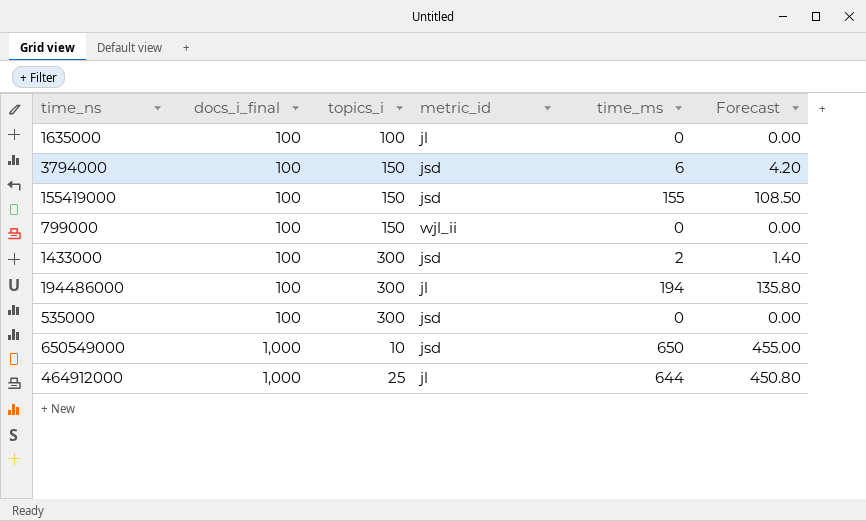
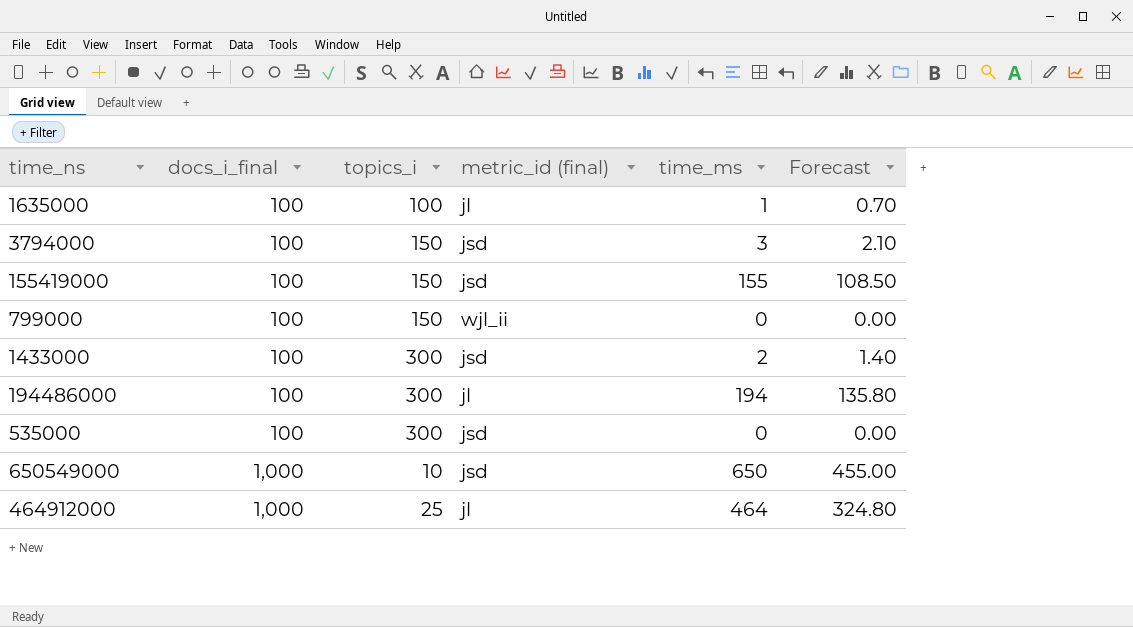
column name: metric_id -> metric_id (final)
1635000 | time_ms: 0 -> 1
1635000 | Forecast: 0.00 -> 0.70
3794000 | time_ms: 6 -> 3
3794000 | Forecast: 4.20 -> 2.10
464912000 | time_ms: 644 -> 464
464912000 | Forecast: 450.80 -> 324.80

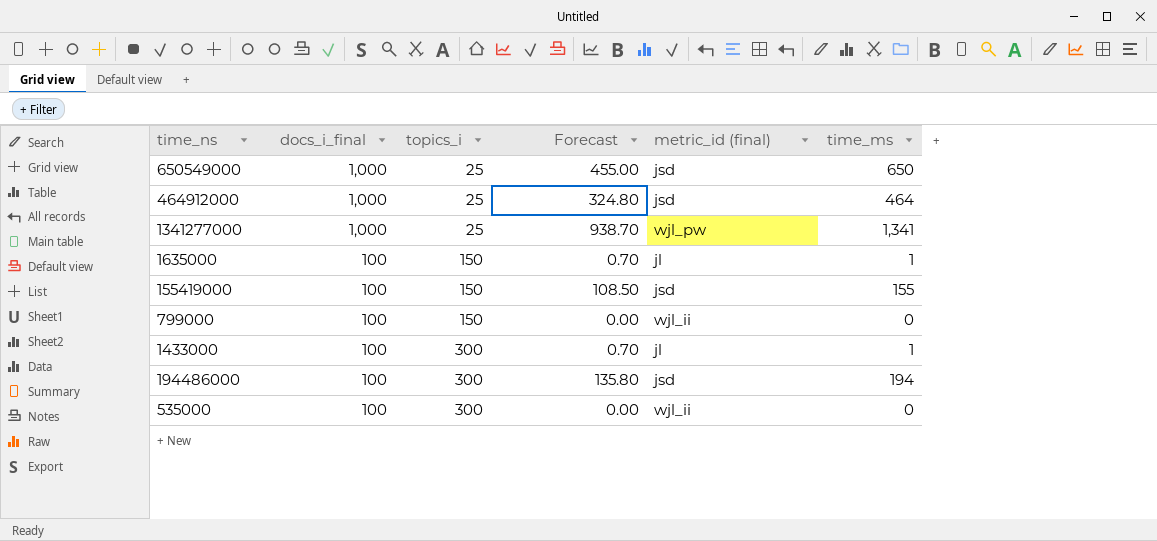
row order: docs_i_final ascending -> docs_i_final descending
column Forecast | position: 6 -> 4
row 3794000: 100 | 150 | jsd | 3 | 2.10 -> none
650549000 | topics_i: 10 -> 25
464912000 | metric_id (final): jl -> jsd
row 1341277000: none -> 1,000 | 25 | 938.70 | wjl_pw | 1,341
1635000 | topics_i: 100 -> 150
1433000 | Forecast: 1.40 -> 0.70
1433000 | metric_id (final): jsd -> jl
1433000 | time_ms: 2 -> 1
194486000 | metric_id (final): jl -> jsd
535000 | metric_id (final): jsd -> wjl_ii

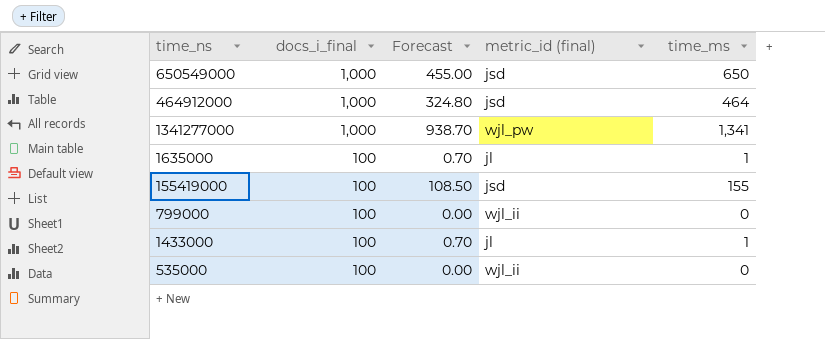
column topics_i | position: 3 -> none
row 194486000: 100 | 300 | 135.80 | jsd | 194 -> none

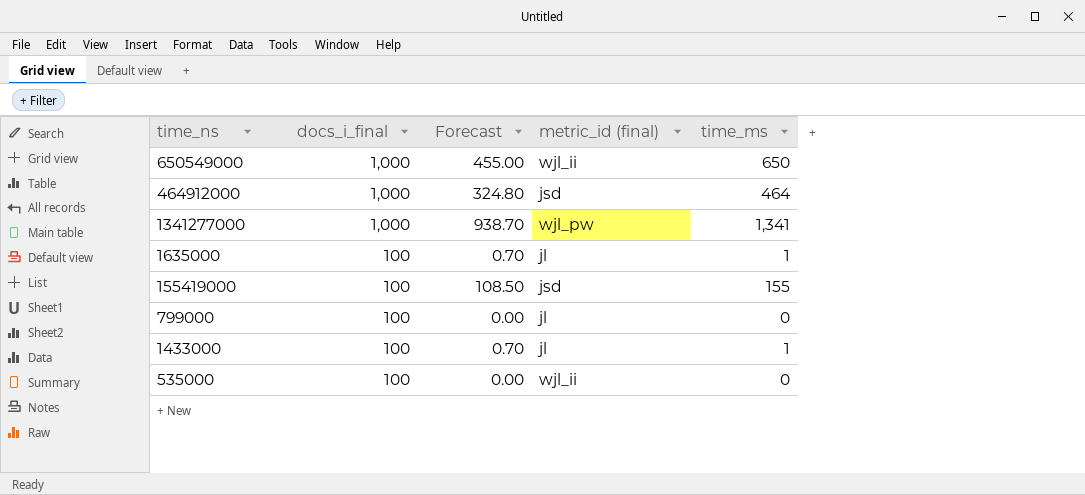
650549000 | metric_id (final): jsd -> wjl_ii
799000 | metric_id (final): wjl_ii -> jl

